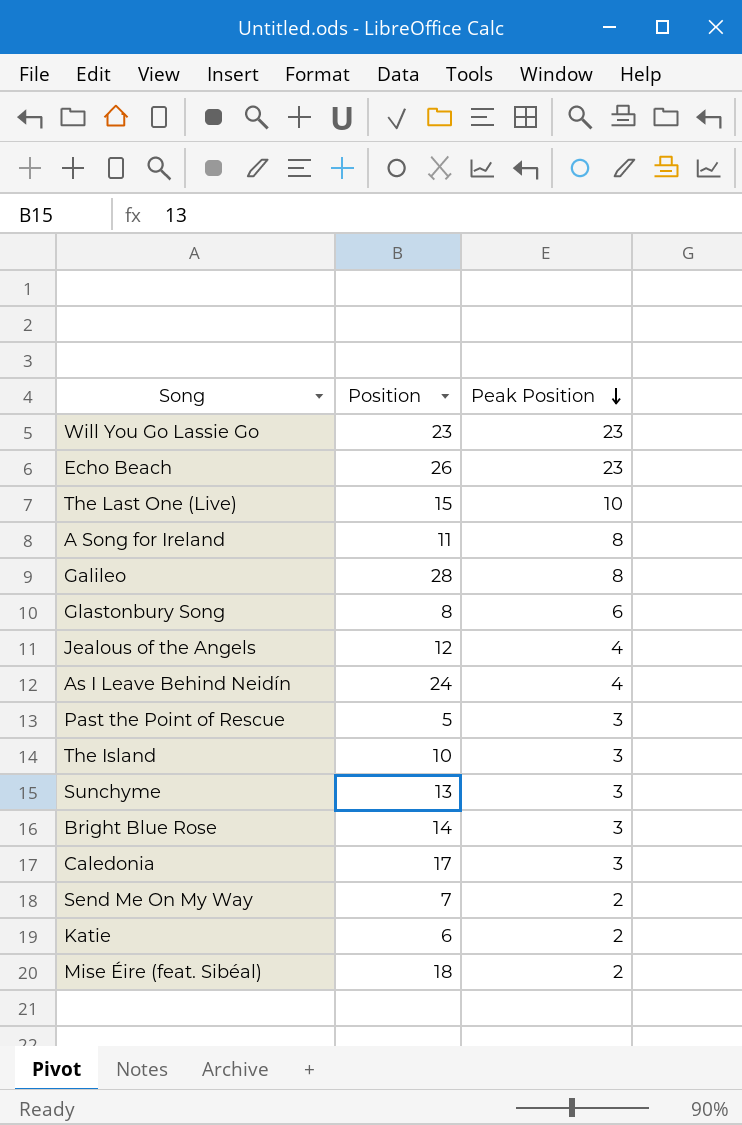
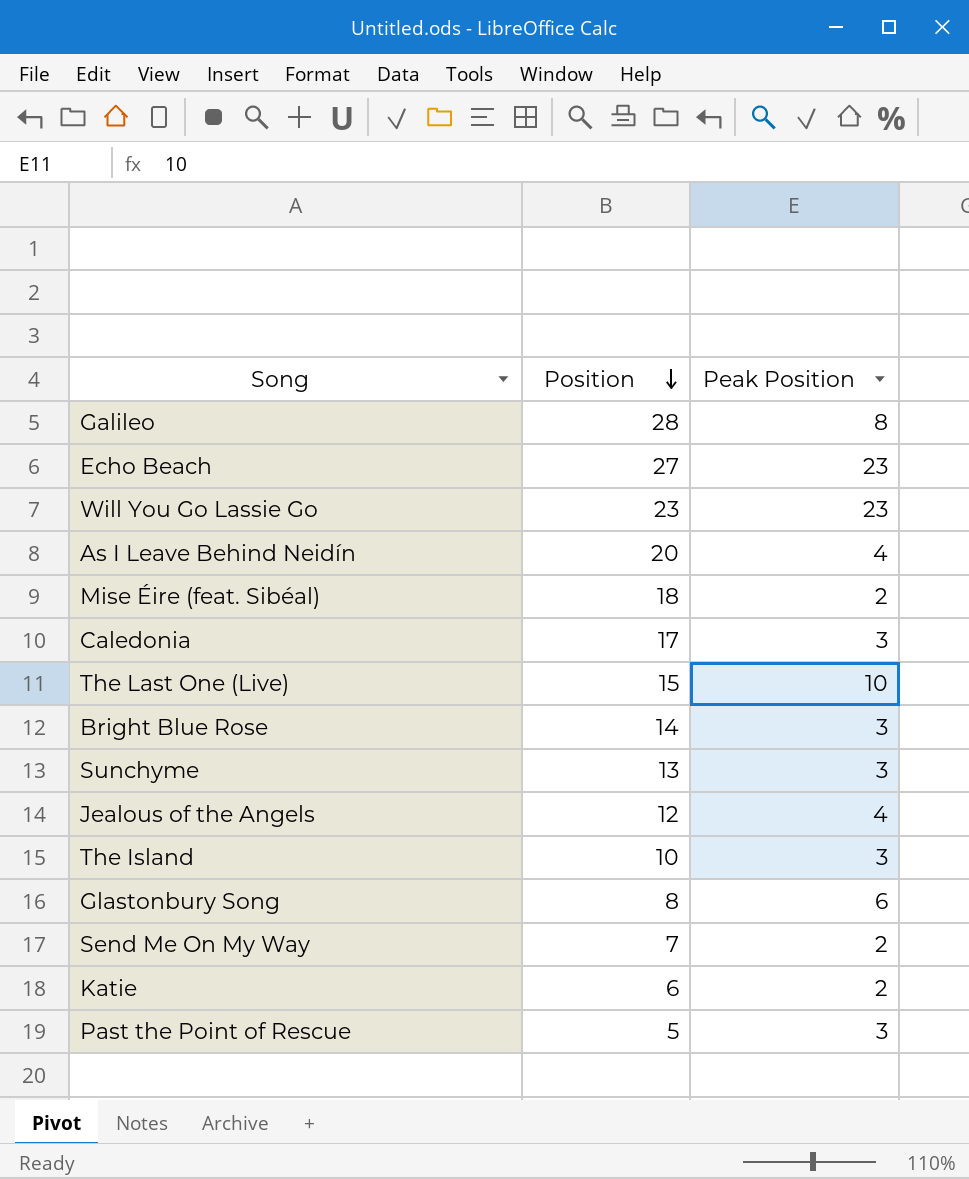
row order: Peak Position descending -> Position descending
row A Song for Ireland: 11 | 8 -> none
Echo Beach | Position: 26 -> 27
As I Leave Behind Neidín | Position: 24 -> 20

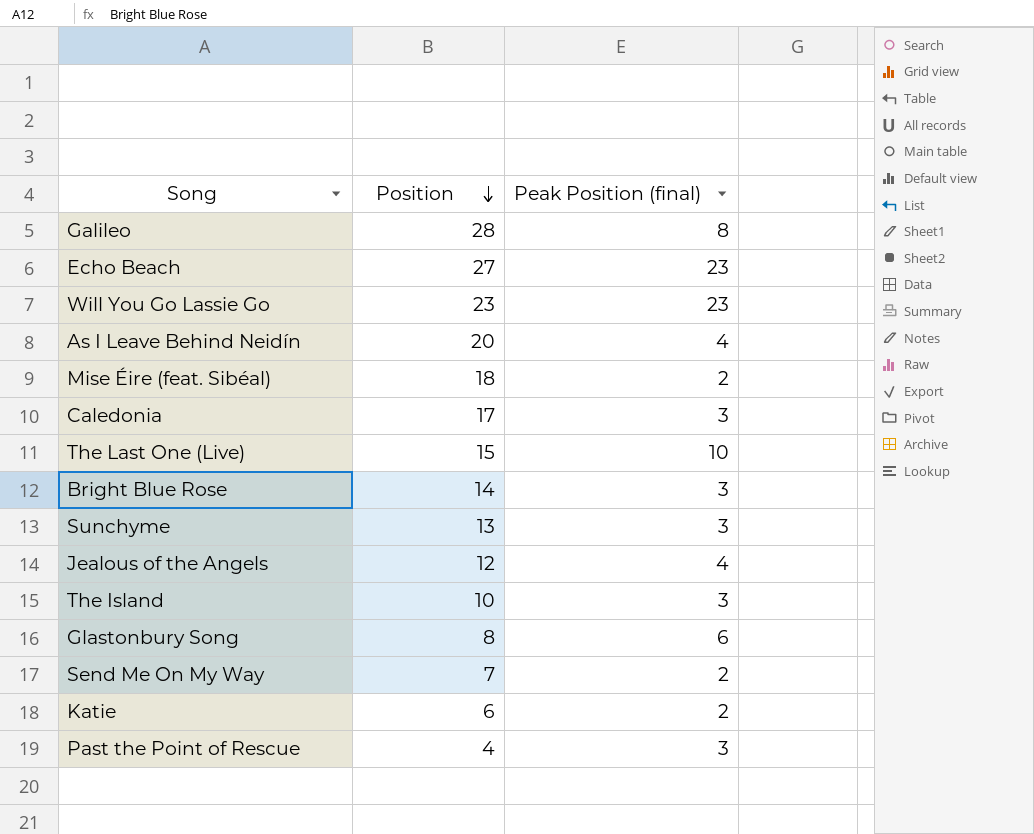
column name: Peak Position -> Peak Position (final)
Past the Point of Rescue | Position: 5 -> 4

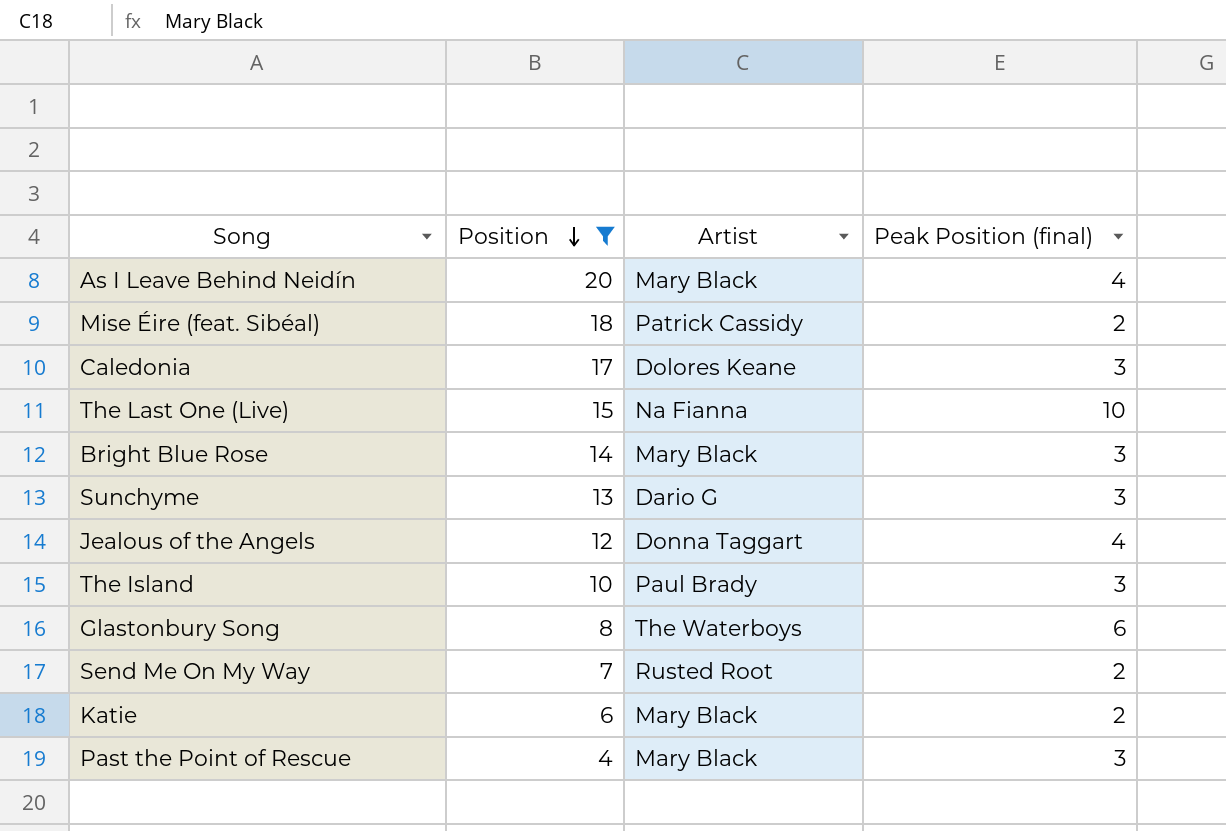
filter: none -> Position <= 20
column Artist | position: none -> 3

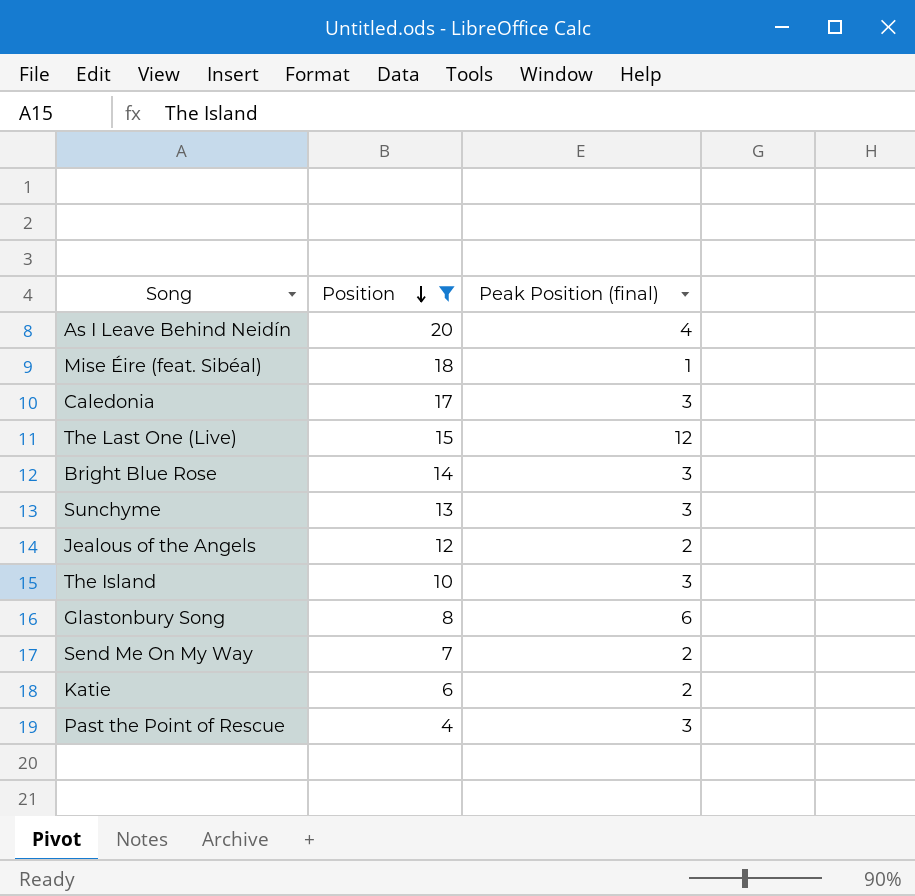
column Artist | position: 3 -> none
Mise Éire (feat. Sibéal) | Peak Position (final): 2 -> 1
The Last One (Live) | Peak Position (final): 10 -> 12
Jealous of the Angels | Peak Position (final): 4 -> 2

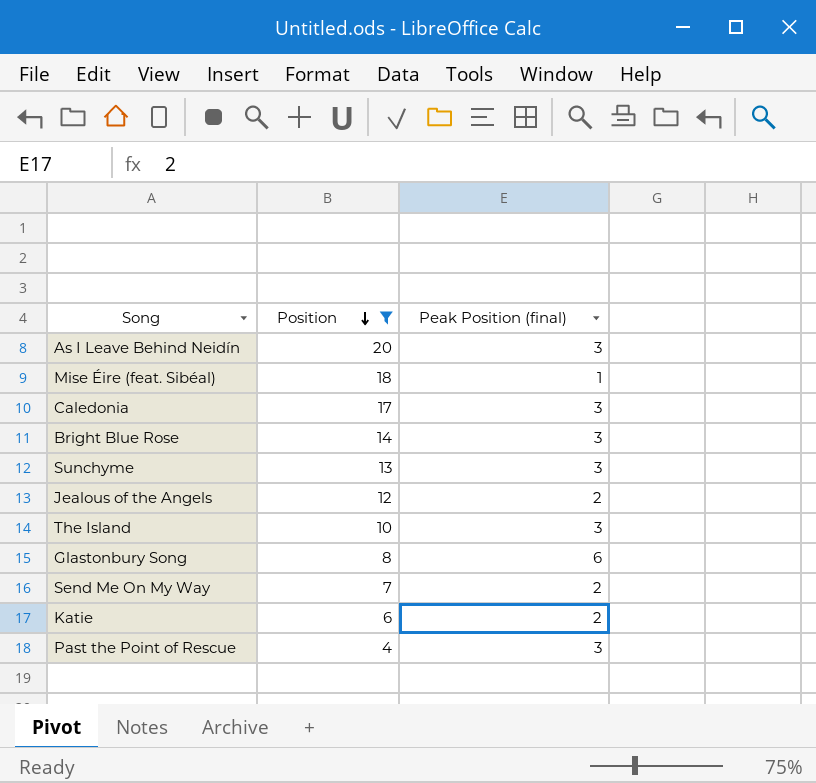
row The Last One (Live): 15 | 12 -> none
As I Leave Behind Neidín | Peak Position (final): 4 -> 3

